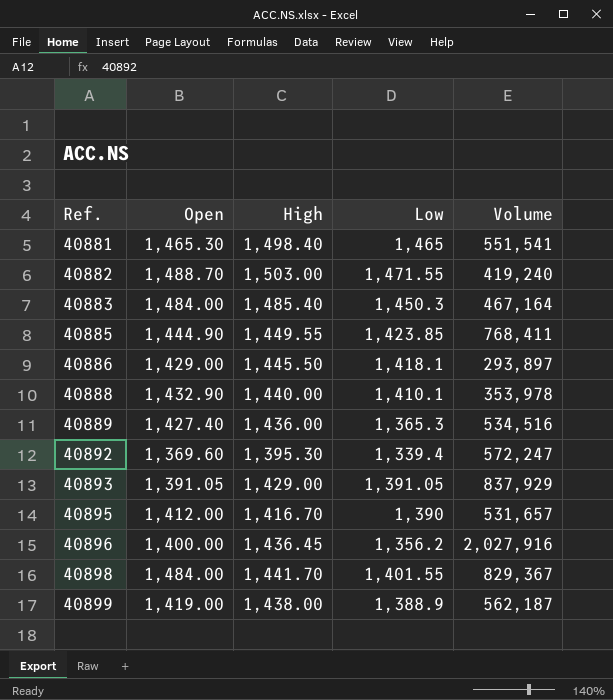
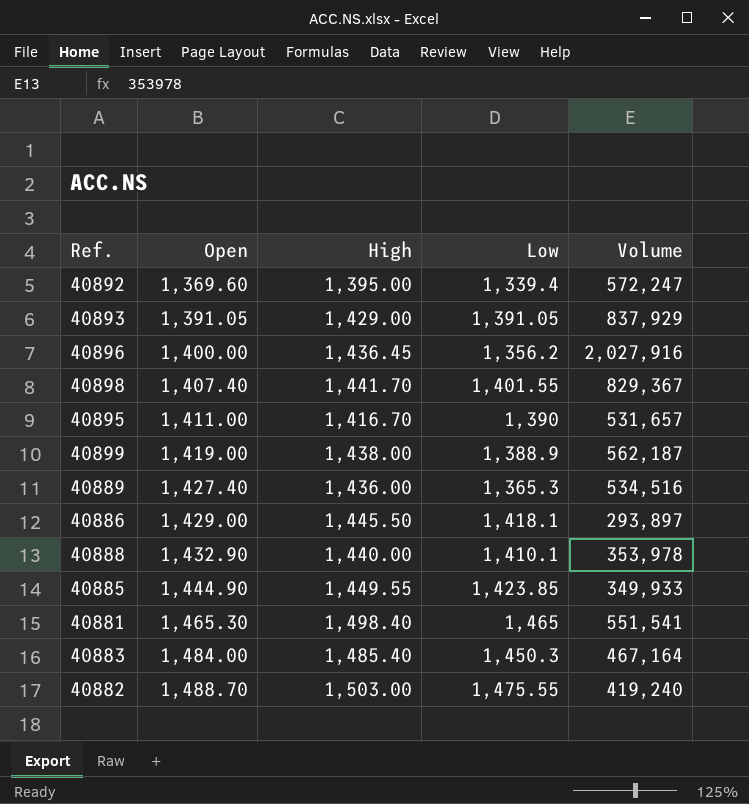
row order: Ref. ascending -> Open ascending
40892 | High: 1,395.30 -> 1,395.00
40898 | Open: 1,484.00 -> 1,407.40
40895 | Open: 1,412.00 -> 1,411.00
40885 | Volume: 768,411 -> 349,933
40882 | Low: 1,471.55 -> 1,475.55

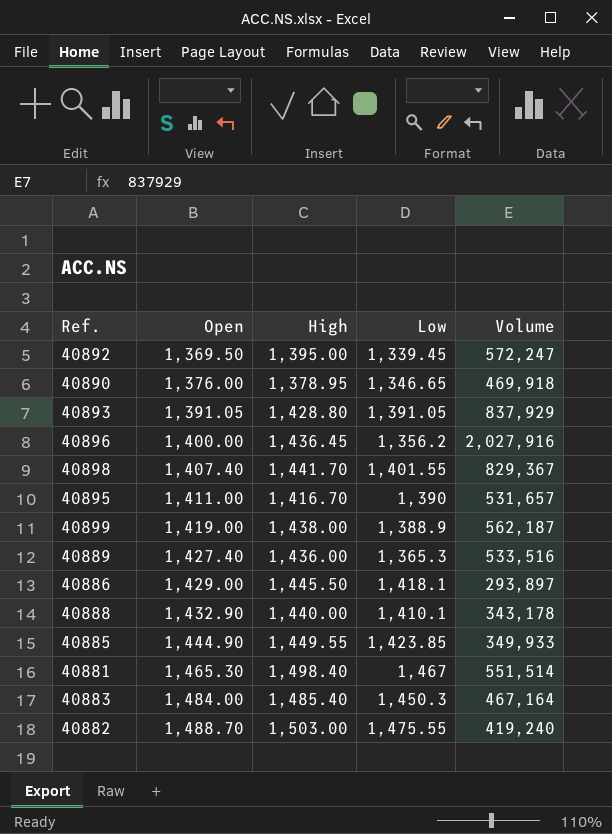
40892 | Open: 1,369.60 -> 1,369.50
40892 | Low: 1,339.4 -> 1,339.45
row 40890: none -> 1,376.00 | 1,378.95 | 1,346.65 | 469,918
40893 | High: 1,429.00 -> 1,428.80
40889 | Volume: 534,516 -> 533,516
40888 | Volume: 353,978 -> 343,178
40881 | Low: 1,465 -> 1,467
40881 | Volume: 551,541 -> 551,514

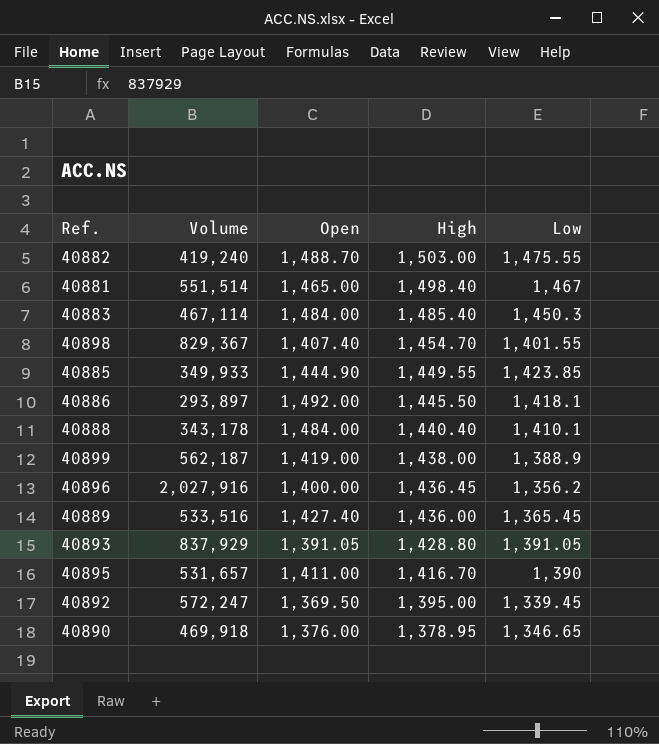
row order: Open ascending -> High descending
column Volume | position: 5 -> 2
40881 | Open: 1,465.30 -> 1,465.00
40883 | Volume: 467,164 -> 467,114
40898 | High: 1,441.70 -> 1,454.70
40886 | Open: 1,429.00 -> 1,492.00
40888 | Open: 1,432.90 -> 1,484.00
40888 | High: 1,440.00 -> 1,440.40
40889 | Low: 1,365.3 -> 1,365.45

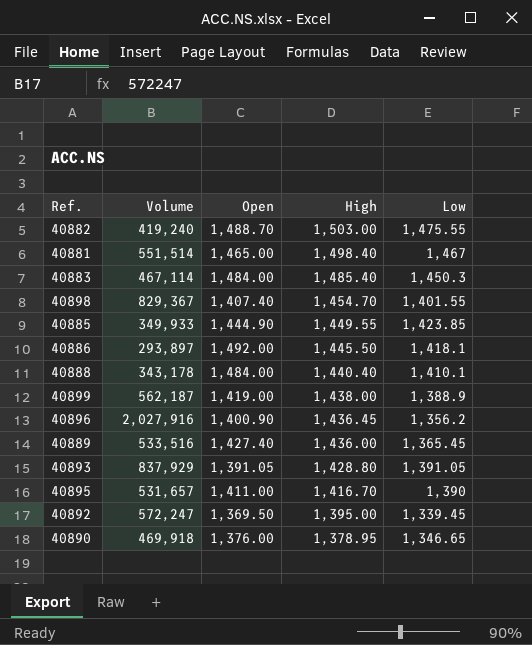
40896 | Open: 1,400.00 -> 1,400.90

